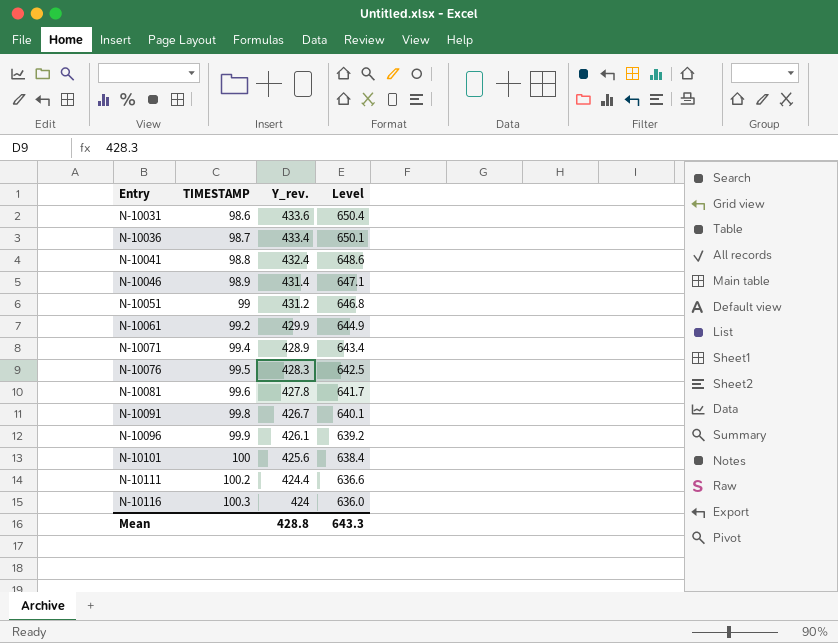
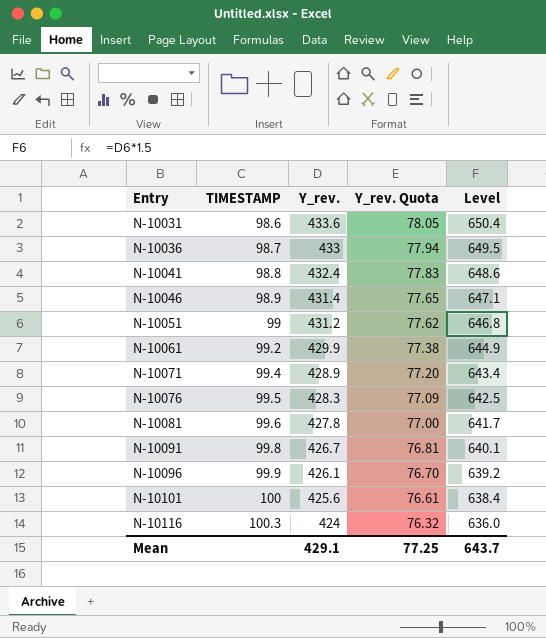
column Y_rev. Quota | formula: none -> [Y_rev.] * 0.18
row N-10111: 100.2 | 424.4 | 636.6 -> none
N-10036 | Y_rev.: 433.4 -> 433
N-10036 | Level: 650.1 -> 649.5
Mean | Y_rev.: 428.8 -> 429.1
Mean | Level: 643.3 -> 643.7

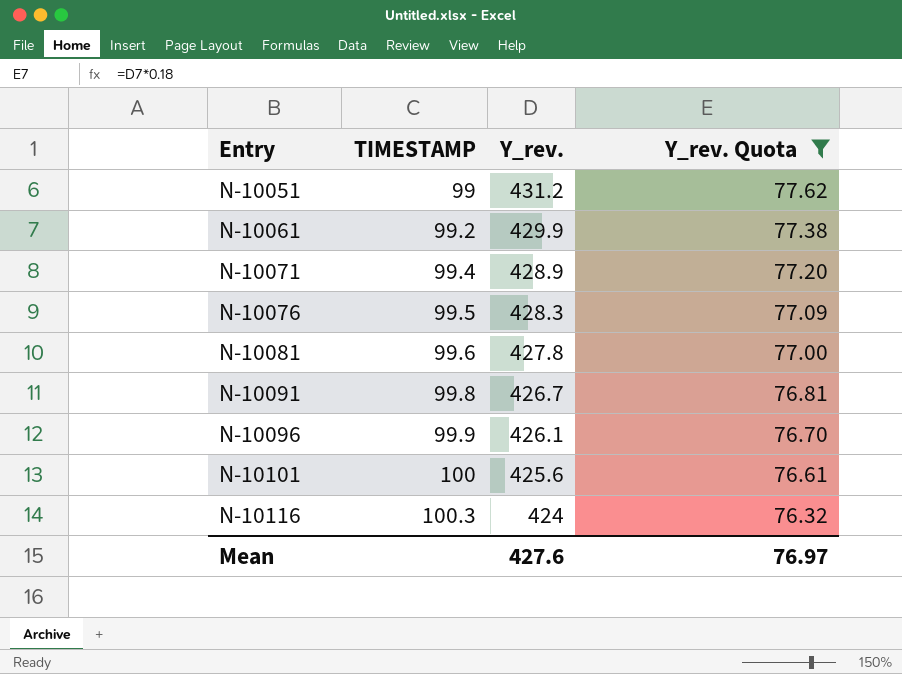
filter: none -> Y_rev. Quota <= 77.62
column Level | formula: [Y_rev.] * 1.5 -> none
Mean | Y_rev.: 429.1 -> 427.6
Mean | Y_rev. Quota: 77.25 -> 76.97

